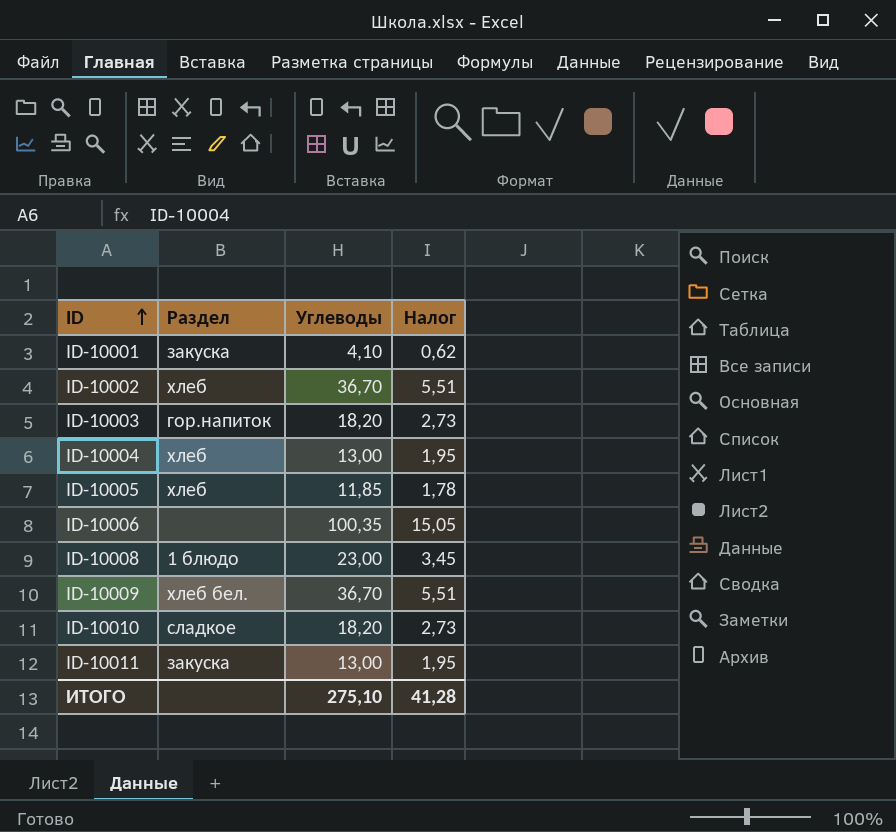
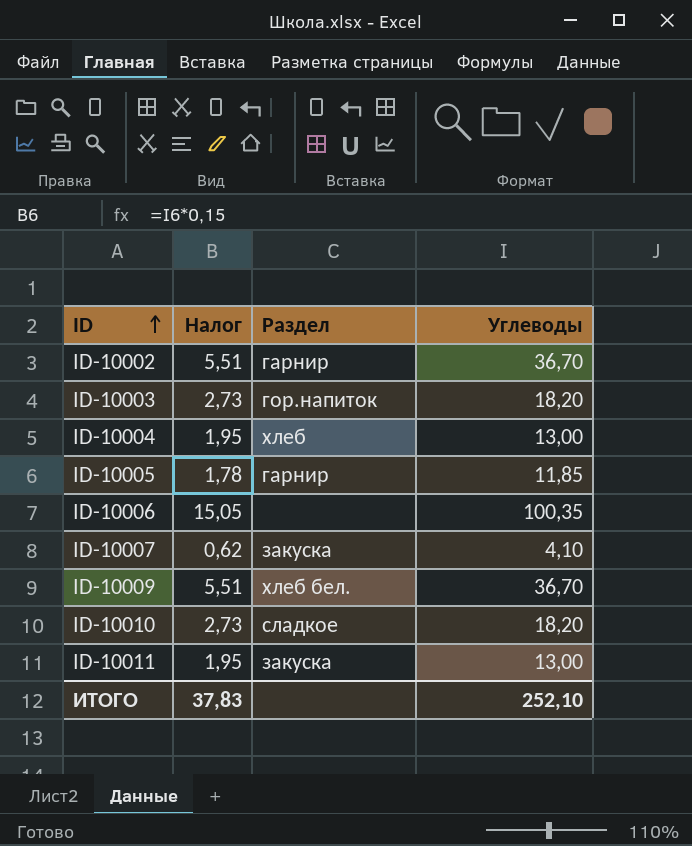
column Налог | position: 4 -> 2
row ID-10001: закуска | 4,10 | 0,62 -> none
row ID-10008: 1 блюдо | 23,00 | 3,45 -> none
ID-10002 | Раздел: хлеб -> гарнир
ID-10005 | Раздел: хлеб -> гарнир
row ID-10007: none -> 0,62 | закуска | 4,10
ИТОГО | Налог: 41,28 -> 37,83
ИТОГО | Углеводы: 275,10 -> 252,10

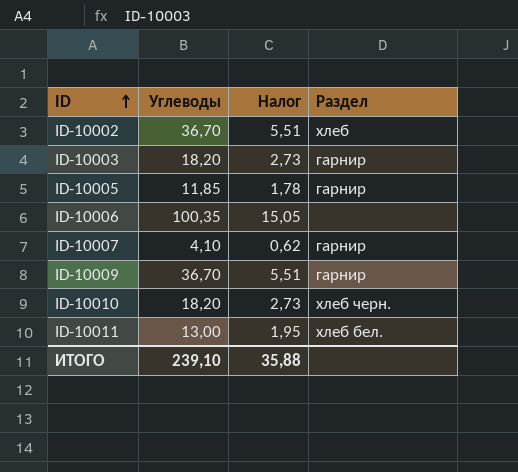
column Углеводы | position: 4 -> 2
row ID-10004: 1,95 | хлеб | 13,00 -> none
ID-10002 | Раздел: гарнир -> хлеб
ID-10003 | Раздел: гор.напиток -> гарнир
ID-10007 | Раздел: закуска -> гарнир
ID-10009 | Раздел: хлеб бел. -> гарнир
ID-10010 | Раздел: сладкое -> хлеб черн.
ID-10011 | Раздел: закуска -> хлеб бел.
ИТОГО | Углеводы: 252,10 -> 239,10
ИТОГО | Налог: 37,83 -> 35,88

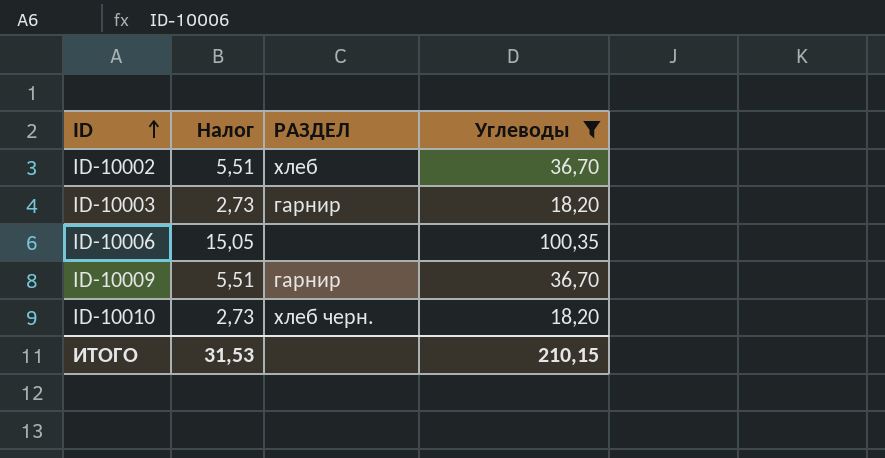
filter: none -> Углеводы >= 18,20
column name: Раздел -> РАЗДЕЛ
column Углеводы | position: 2 -> 4
ИТОГО | Налог: 35,88 -> 31,53
ИТОГО | Углеводы: 239,10 -> 210,15

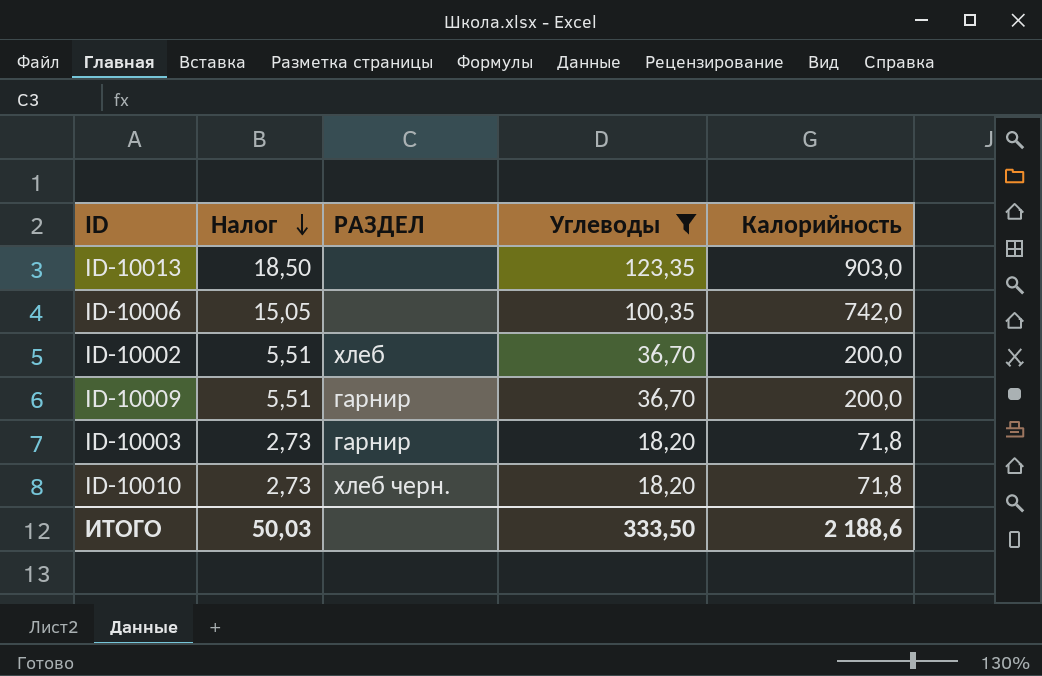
row order: ID ascending -> Налог descending
column Калорийность | position: none -> 5
row ID-10013: none -> 18,50 | none | 123,35 | 903,0
ИТОГО | Налог: 31,53 -> 50,03
ИТОГО | Углеводы: 210,15 -> 333,50

